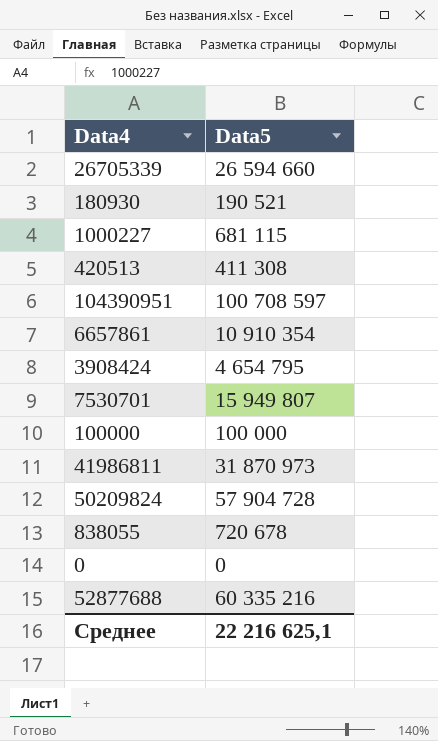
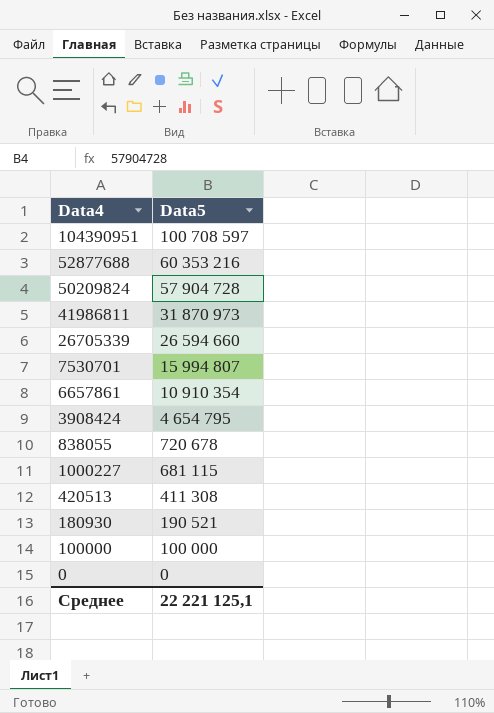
row order: none -> Data5 descending
52877688 | Data5: 60 335 216 -> 60 353 216
7530701 | Data5: 15 949 807 -> 15 994 807
Среднее | Data5: 22 216 625,1 -> 22 221 125,1

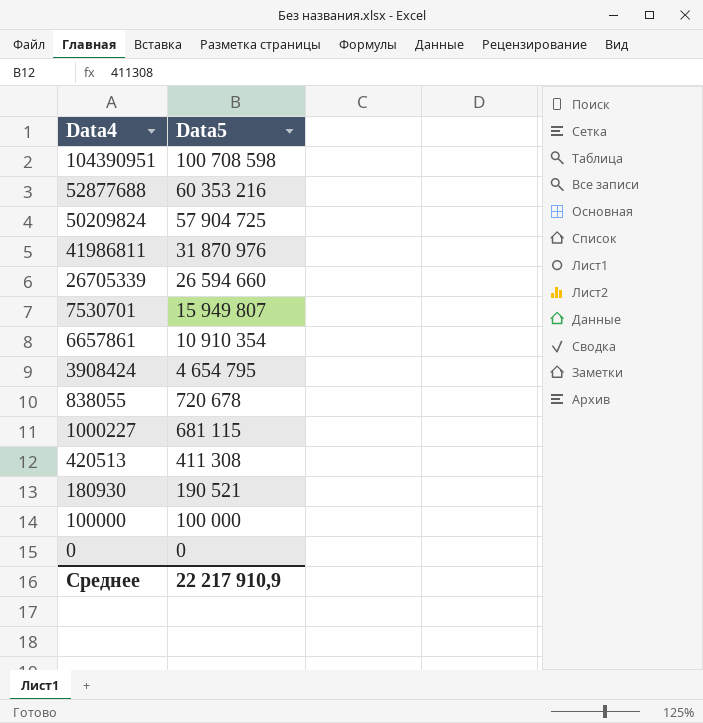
104390951 | Data5: 100 708 597 -> 100 708 598
50209824 | Data5: 57 904 728 -> 57 904 725
41986811 | Data5: 31 870 973 -> 31 870 976
7530701 | Data5: 15 994 807 -> 15 949 807
Среднее | Data5: 22 221 125,1 -> 22 217 910,9

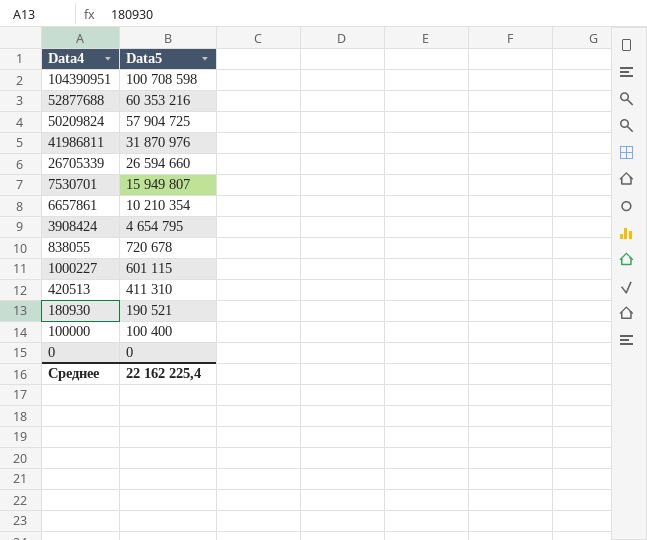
6657861 | Data5: 10 910 354 -> 10 210 354
1000227 | Data5: 681 115 -> 601 115
420513 | Data5: 411 308 -> 411 310
100000 | Data5: 100 000 -> 100 400
Среднее | Data5: 22 217 910,9 -> 22 162 225,4

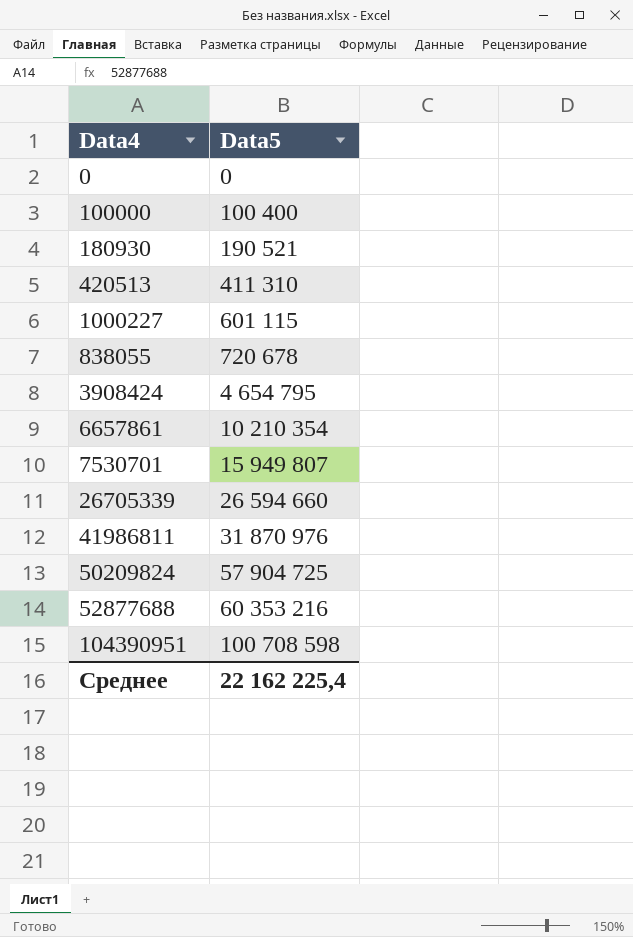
row order: Data5 descending -> Data5 ascending

